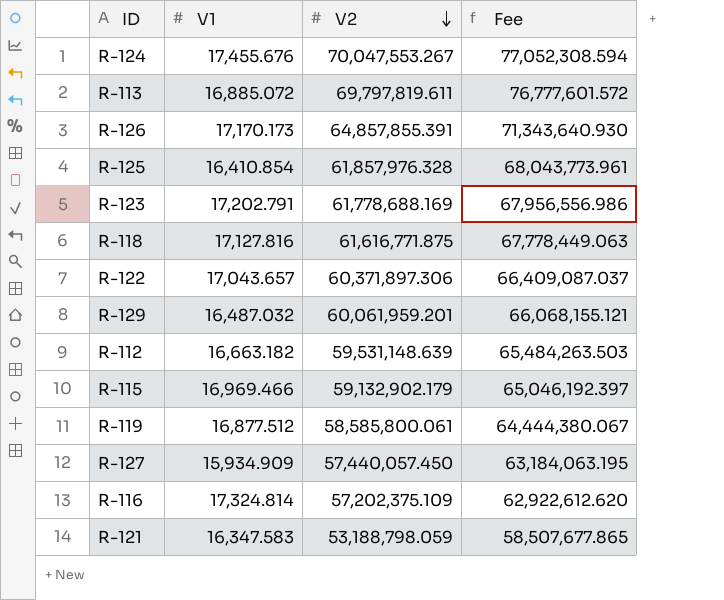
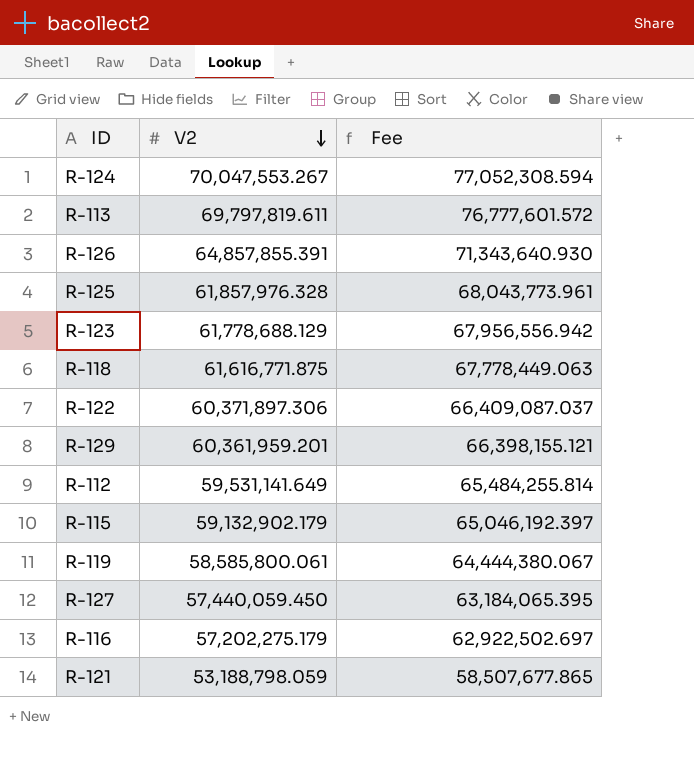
column V1 | position: 2 -> none
R-123 | V2: 61,778,688.169 -> 61,778,688.129
R-123 | Fee: 67,956,556.986 -> 67,956,556.942
R-129 | V2: 60,061,959.201 -> 60,361,959.201
R-129 | Fee: 66,068,155.121 -> 66,398,155.121
R-112 | V2: 59,531,148.639 -> 59,531,141.649
R-112 | Fee: 65,484,263.503 -> 65,484,255.814
R-127 | V2: 57,440,057.450 -> 57,440,059.450
R-127 | Fee: 63,184,063.195 -> 63,184,065.395
R-116 | V2: 57,202,375.109 -> 57,202,275.179
R-116 | Fee: 62,922,612.620 -> 62,922,502.697

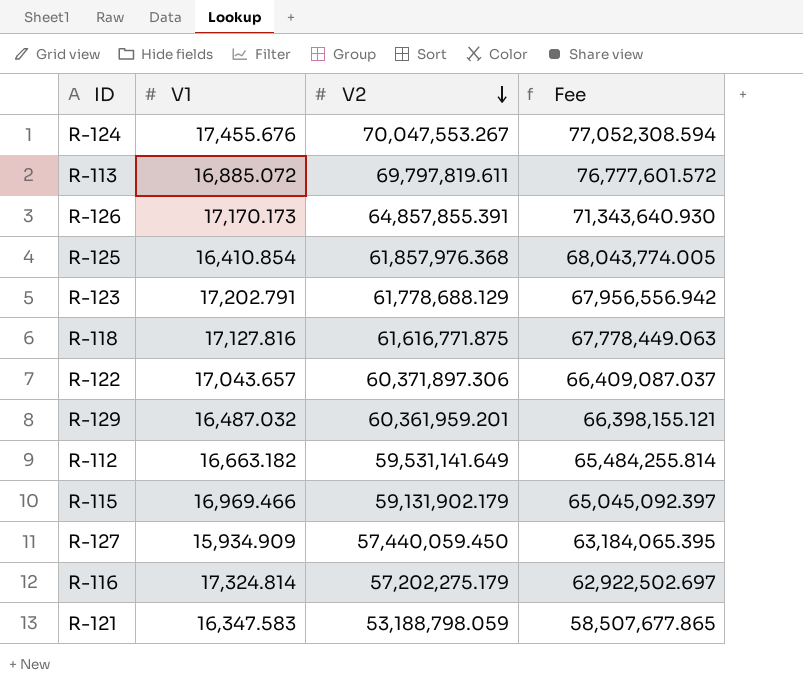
column V1 | position: none -> 2
row R-119: 58,585,800.061 | 64,444,380.067 -> none
R-125 | V2: 61,857,976.328 -> 61,857,976.368
R-125 | Fee: 68,043,773.961 -> 68,043,774.005
R-115 | V2: 59,132,902.179 -> 59,131,902.179
R-115 | Fee: 65,046,192.397 -> 65,045,092.397

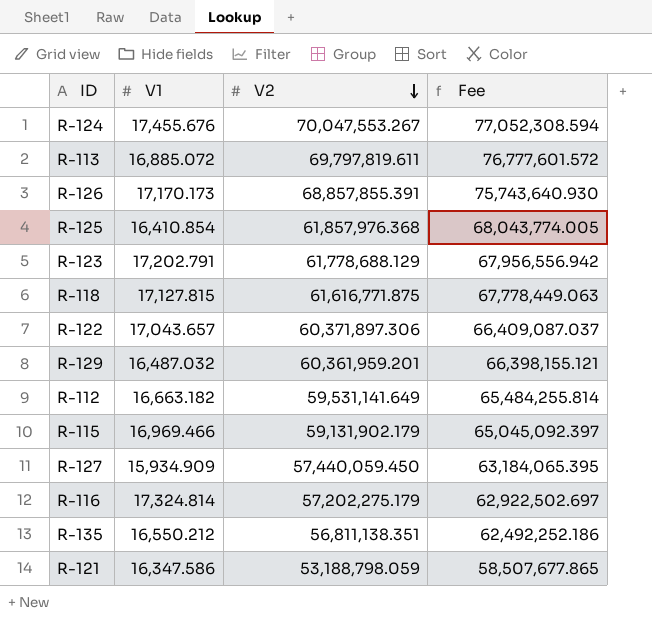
R-126 | V2: 64,857,855.391 -> 68,857,855.391
R-126 | Fee: 71,343,640.930 -> 75,743,640.930
R-118 | V1: 17,127.816 -> 17,127.815
row R-135: none -> 16,550.212 | 56,811,138.351 | 62,492,252.186
R-121 | V1: 16,347.583 -> 16,347.586

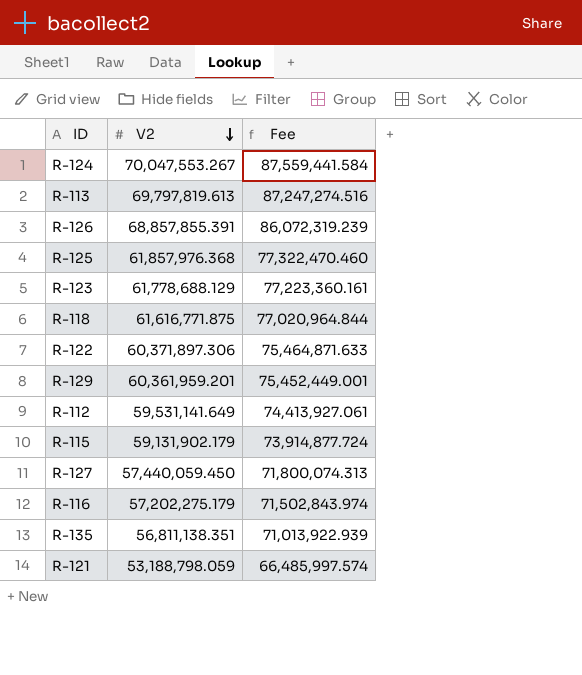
column V1 | position: 2 -> none
column Fee | formula: [V2] * 1.1 -> [V2] * 1.25
R-113 | V2: 69,797,819.611 -> 69,797,819.613

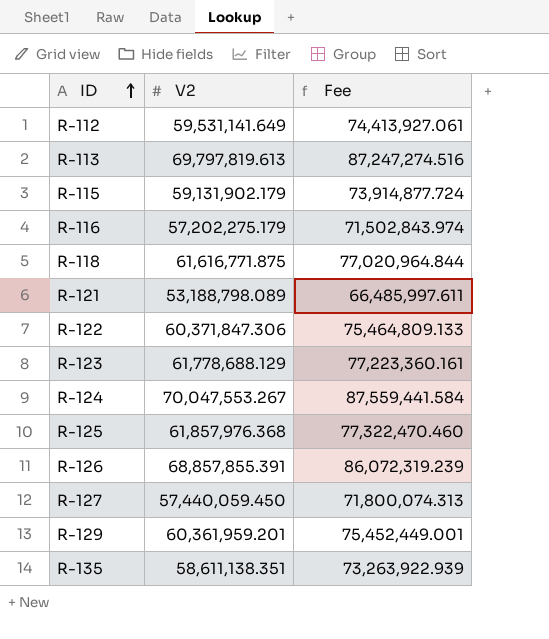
row order: V2 descending -> ID ascending
R-121 | V2: 53,188,798.059 -> 53,188,798.089
R-121 | Fee: 66,485,997.574 -> 66,485,997.611
R-122 | V2: 60,371,897.306 -> 60,371,847.306
R-122 | Fee: 75,464,871.633 -> 75,464,809.133
R-135 | V2: 56,811,138.351 -> 58,611,138.351
R-135 | Fee: 71,013,922.939 -> 73,263,922.939

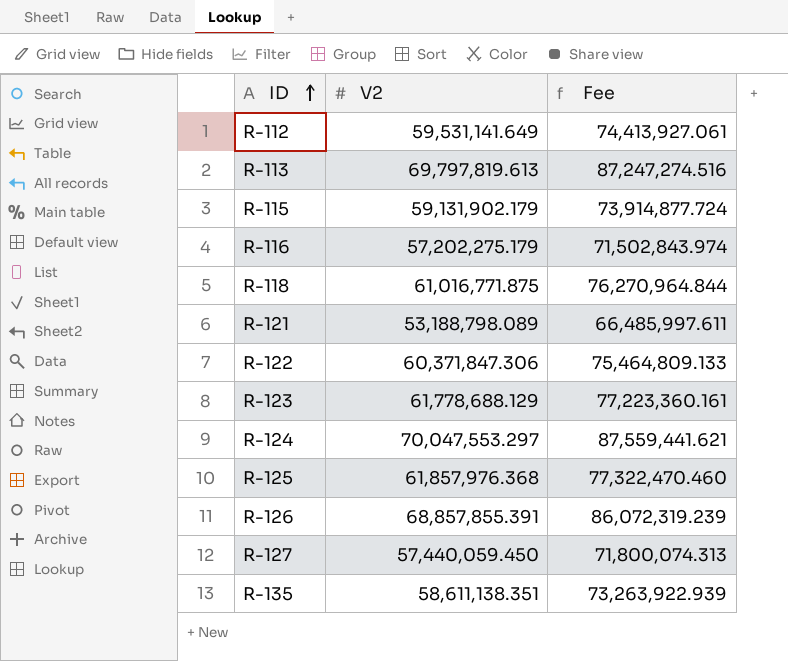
row R-129: 60,361,959.201 | 75,452,449.001 -> none
R-118 | V2: 61,616,771.875 -> 61,016,771.875
R-118 | Fee: 77,020,964.844 -> 76,270,964.844
R-124 | V2: 70,047,553.267 -> 70,047,553.297
R-124 | Fee: 87,559,441.584 -> 87,559,441.621

